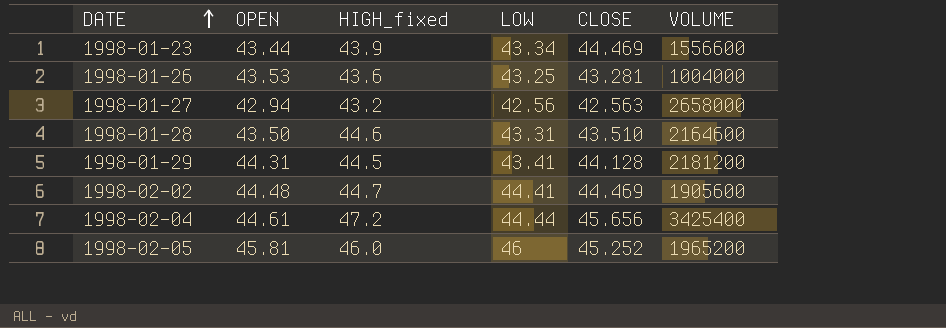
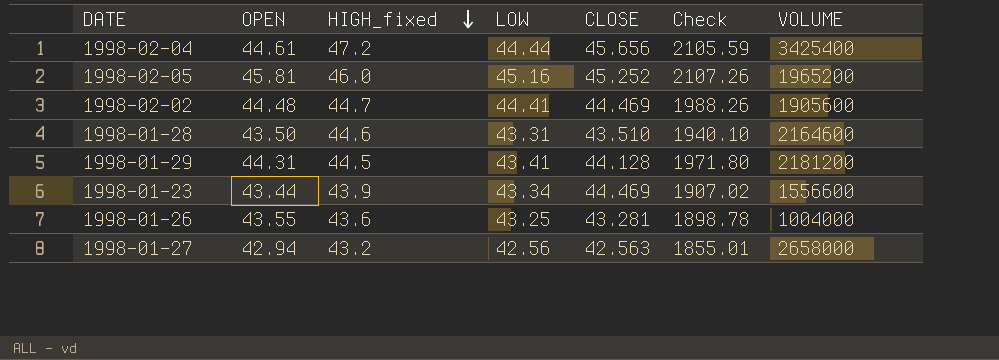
row order: DATE ascending -> HIGH_fixed descending
column Check | formula: none -> [OPEN] * [HIGH_fixed]
1998-02-05 | LOW: 46 -> 45.16
1998-01-26 | OPEN: 43.53 -> 43.55

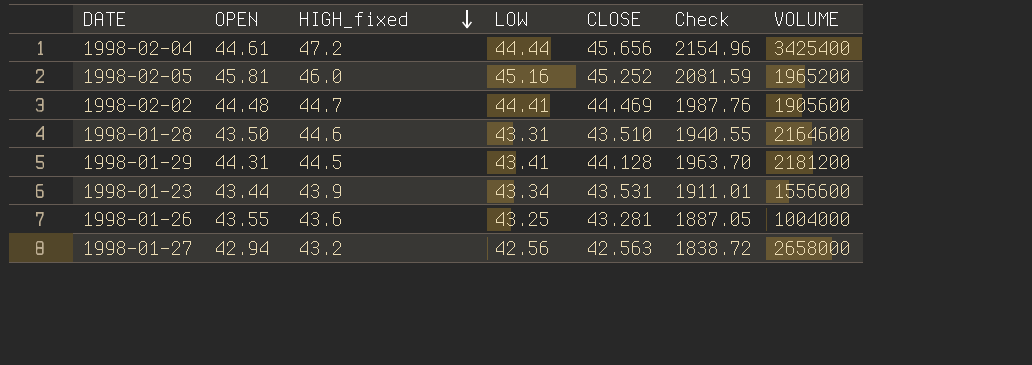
column Check | formula: [OPEN] * [HIGH_fixed] -> [HIGH_fixed] * [CLOSE]
1998-01-23 | CLOSE: 44.469 -> 43.531

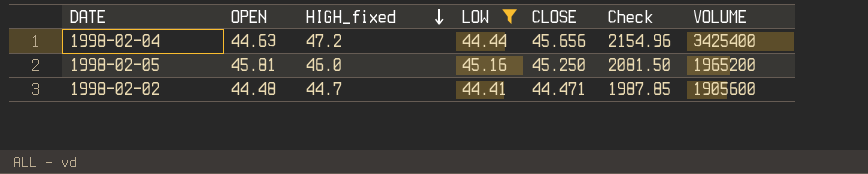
filter: none -> LOW >= 44.41
1998-02-04 | OPEN: 44.61 -> 44.63
1998-02-05 | CLOSE: 45.252 -> 45.250
1998-02-05 | Check: 2081.59 -> 2081.50
1998-02-02 | CLOSE: 44.469 -> 44.471
1998-02-02 | Check: 1987.76 -> 1987.85

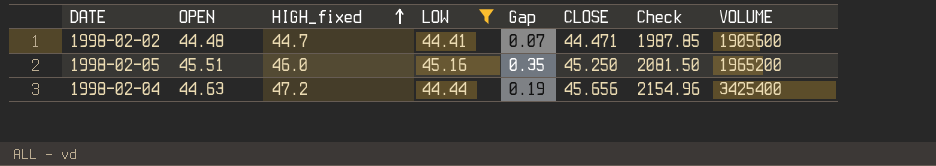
row order: HIGH_fixed descending -> HIGH_fixed ascending
column Gap | formula: none -> [OPEN] - [LOW]
1998-02-05 | OPEN: 45.81 -> 45.51

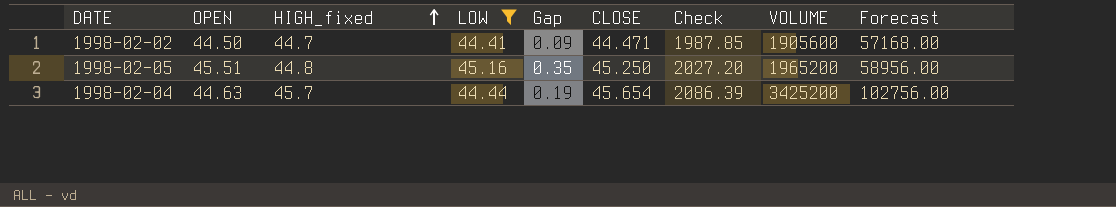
column Forecast | formula: none -> [VOLUME] * 0.03
1998-02-02 | OPEN: 44.48 -> 44.50
1998-02-02 | Gap: 0.07 -> 0.09
1998-02-05 | HIGH_fixed: 46.0 -> 44.8
1998-02-05 | Check: 2081.50 -> 2027.20
1998-02-04 | HIGH_fixed: 47.2 -> 45.7
1998-02-04 | CLOSE: 45.656 -> 45.654
1998-02-04 | Check: 2154.96 -> 2086.39
1998-02-04 | VOLUME: 3425400 -> 3425200

